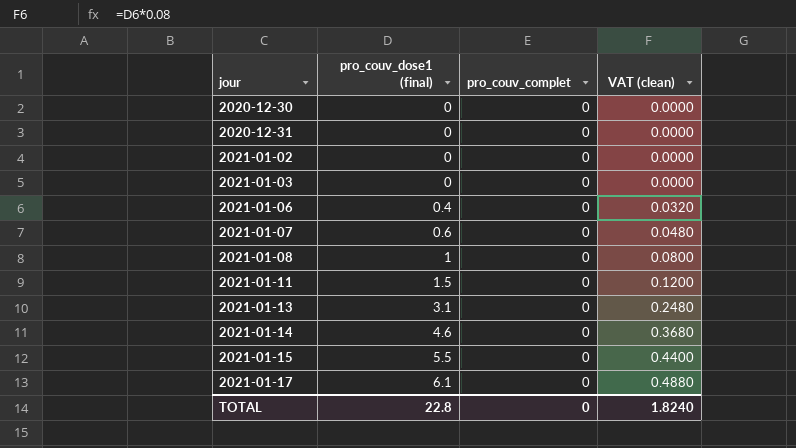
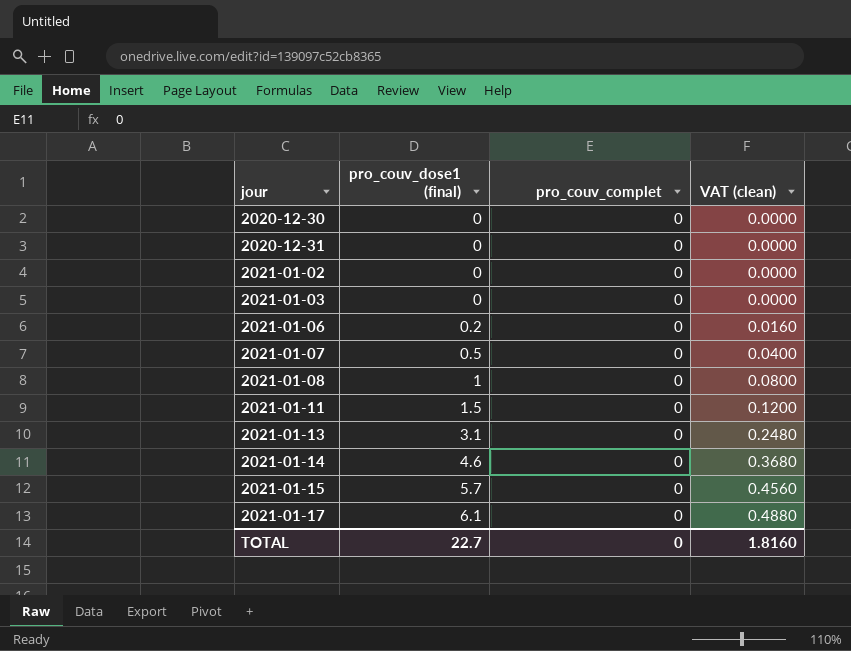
2021-01-06 | pro_couv_dose1 (final): 0.4 -> 0.2
2021-01-06 | VAT (clean): 0.0320 -> 0.0160
2021-01-07 | pro_couv_dose1 (final): 0.6 -> 0.5
2021-01-07 | VAT (clean): 0.0480 -> 0.0400
2021-01-15 | pro_couv_dose1 (final): 5.5 -> 5.7
2021-01-15 | VAT (clean): 0.4400 -> 0.4560
TOTAL | pro_couv_dose1 (final): 22.8 -> 22.7
TOTAL | VAT (clean): 1.8240 -> 1.8160

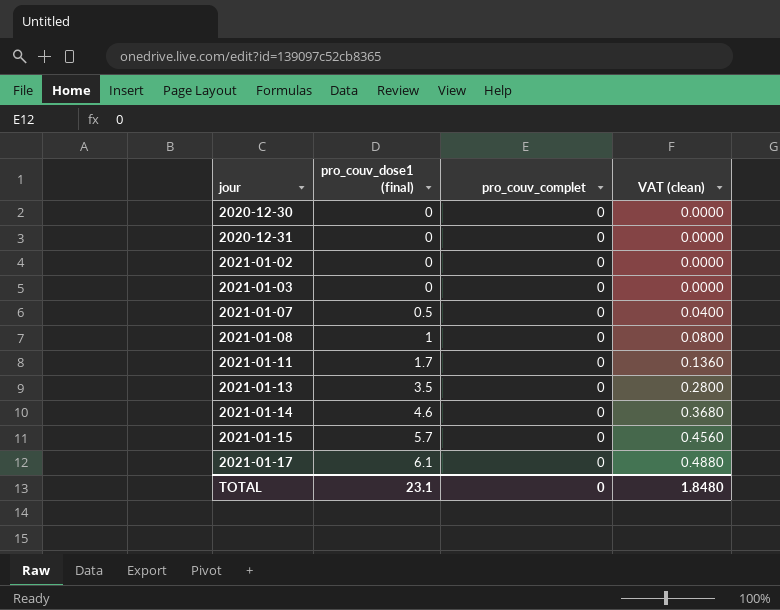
row 2021-01-06: 0.2 | 0 | 0.0160 -> none
2021-01-11 | pro_couv_dose1 (final): 1.5 -> 1.7
2021-01-11 | VAT (clean): 0.1200 -> 0.1360
2021-01-13 | pro_couv_dose1 (final): 3.1 -> 3.5
2021-01-13 | VAT (clean): 0.2480 -> 0.2800
TOTAL | pro_couv_dose1 (final): 22.7 -> 23.1
TOTAL | VAT (clean): 1.8160 -> 1.8480

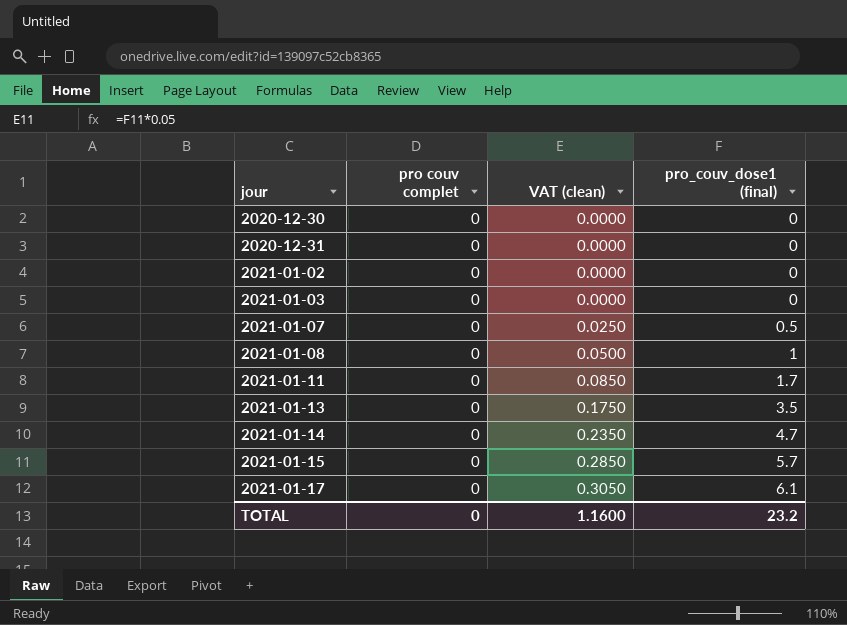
column name: pro_couv_complet -> pro couv complet
column VAT (clean) | formula: [pro_couv_dose1 (final)] * 0.08 -> [pro_couv_dose1 (final)] * 0.05
column pro_couv_dose1 (final) | position: 2 -> 4
2021-01-14 | pro_couv_dose1 (final): 4.6 -> 4.7
TOTAL | VAT (clean): 1.8480 -> 1.1600
TOTAL | pro_couv_dose1 (final): 23.1 -> 23.2

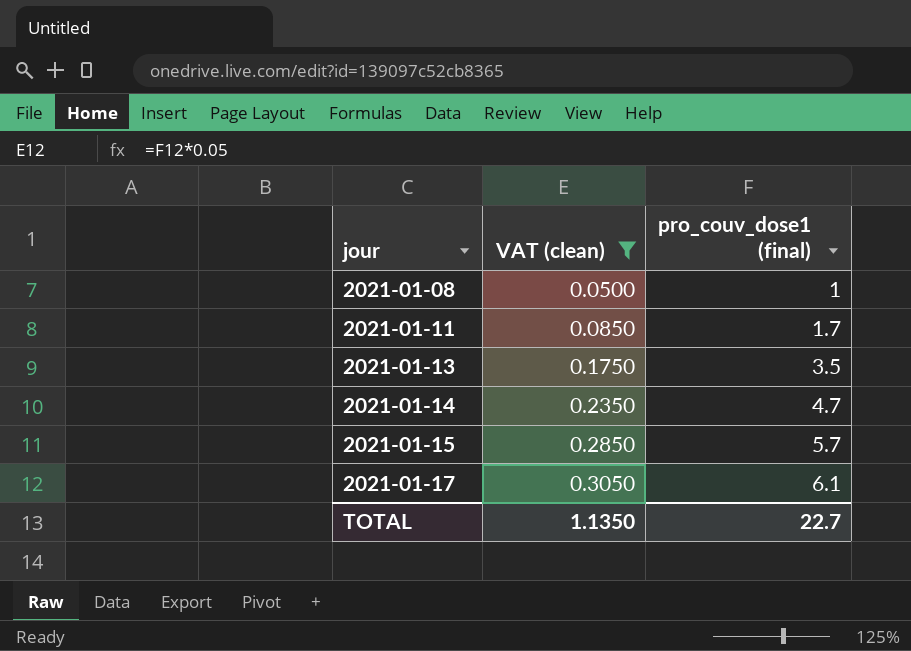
filter: none -> VAT (clean) >= 0.0500
column pro couv complet | position: 2 -> none
TOTAL | VAT (clean): 1.1600 -> 1.1350
TOTAL | pro_couv_dose1 (final): 23.2 -> 22.7

